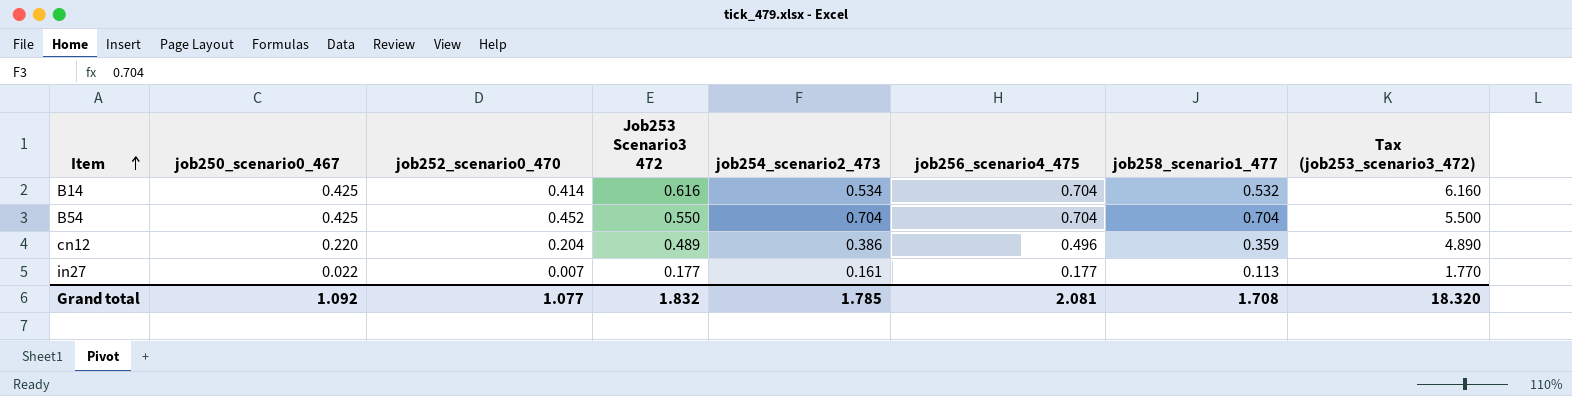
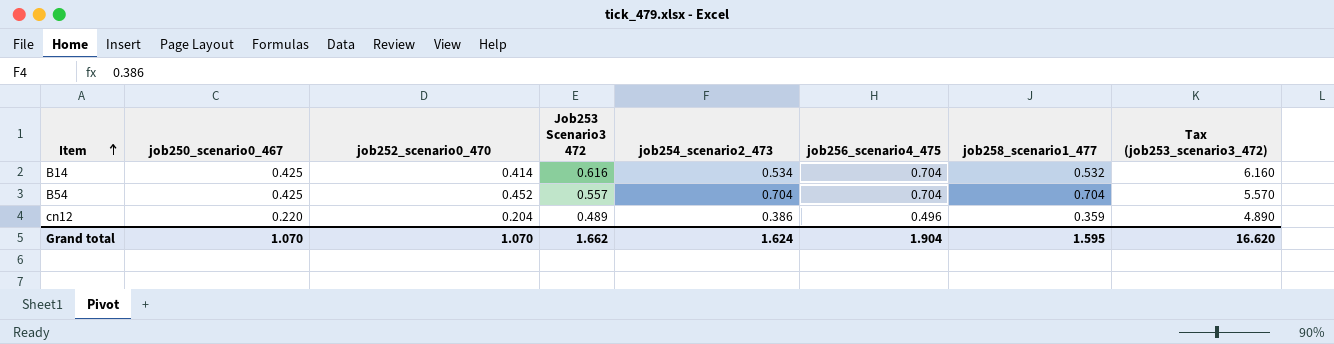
row in27: 0.022 | 0.007 | 0.177 | 0.161 | 0.177 | 0.113 | 1.770 -> none
B54 | Job253 Scenario3 472: 0.550 -> 0.557
B54 | Tax (job253_scenario3_472): 5.500 -> 5.570
Grand total | job250_scenario0_467: 1.092 -> 1.070
Grand total | job252_scenario0_470: 1.077 -> 1.070
Grand total | Job253 Scenario3 472: 1.832 -> 1.662
Grand total | job254_scenario2_473: 1.785 -> 1.624
Grand total | job256_scenario4_475: 2.081 -> 1.904
Grand total | job258_scenario1_477: 1.708 -> 1.595
Grand total | Tax (job253_scenario3_472): 18.320 -> 16.620

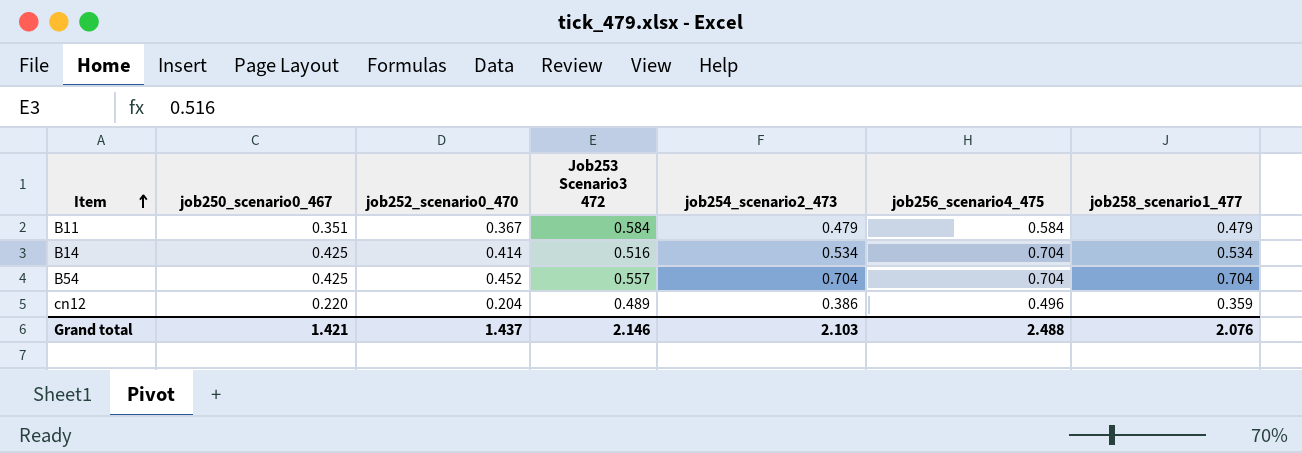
column Tax (job253_scenario3_472) | formula: [Job253 Scenario3 472] * 10 -> none
row B11: none -> 0.351 | 0.367 | 0.584 | 0.479 | 0.584 | 0.479
B14 | Job253 Scenario3 472: 0.616 -> 0.516
B14 | job258_scenario1_477: 0.532 -> 0.534
Grand total | job250_scenario0_467: 1.070 -> 1.421
Grand total | job252_scenario0_470: 1.070 -> 1.437
Grand total | Job253 Scenario3 472: 1.662 -> 2.146
Grand total | job254_scenario2_473: 1.624 -> 2.103
Grand total | job256_scenario4_475: 1.904 -> 2.488
Grand total | job258_scenario1_477: 1.595 -> 2.076

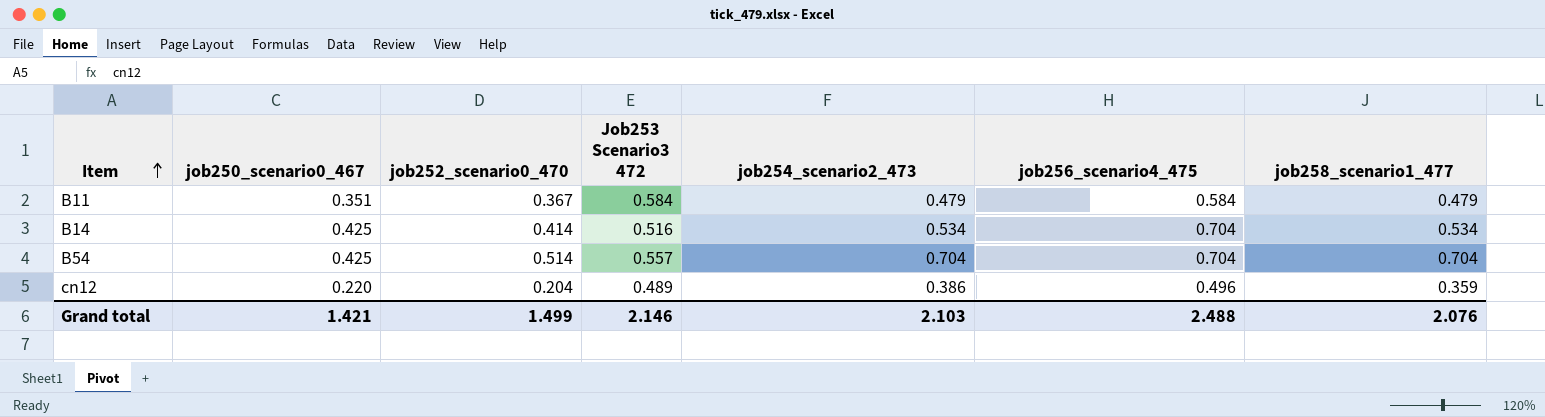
B54 | job252_scenario0_470: 0.452 -> 0.514
Grand total | job252_scenario0_470: 1.437 -> 1.499

